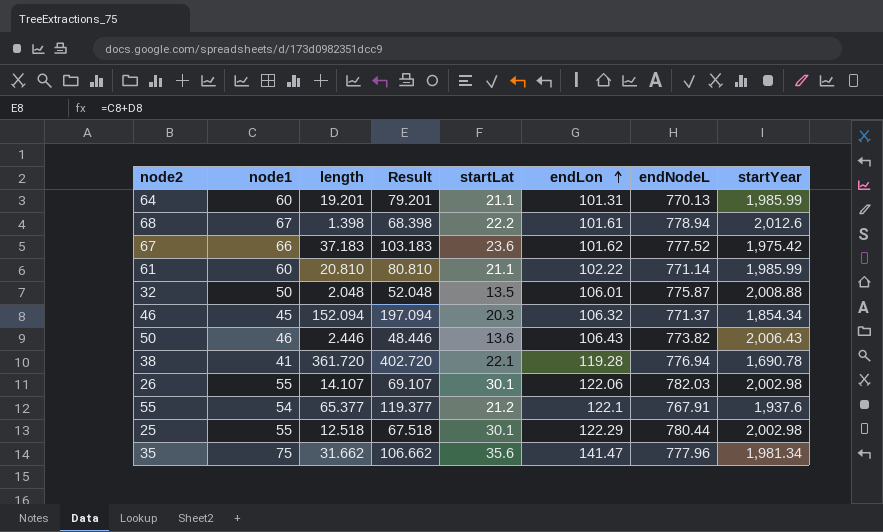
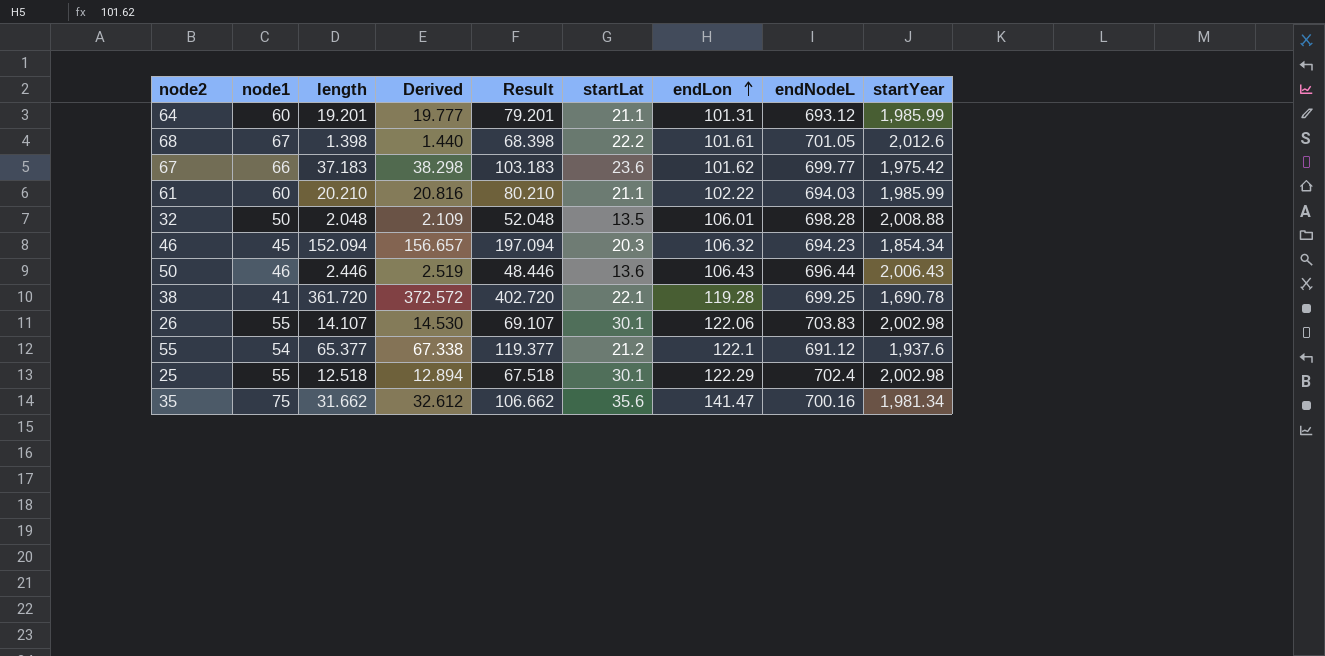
column Derived | formula: none -> [length] * 1.03
64 | endNodeL: 770.13 -> 693.12
68 | endNodeL: 778.94 -> 701.05
67 | endNodeL: 777.52 -> 699.77
61 | length: 20.810 -> 20.210
61 | Result: 80.810 -> 80.210
61 | endNodeL: 771.14 -> 694.03
32 | endNodeL: 775.87 -> 698.28
46 | endNodeL: 771.37 -> 694.23
50 | endNodeL: 773.82 -> 696.44
38 | endNodeL: 776.94 -> 699.25
26 | endNodeL: 782.03 -> 703.83
55 | endNodeL: 767.91 -> 691.12
25 | endNodeL: 780.44 -> 702.4
35 | endNodeL: 777.96 -> 700.16

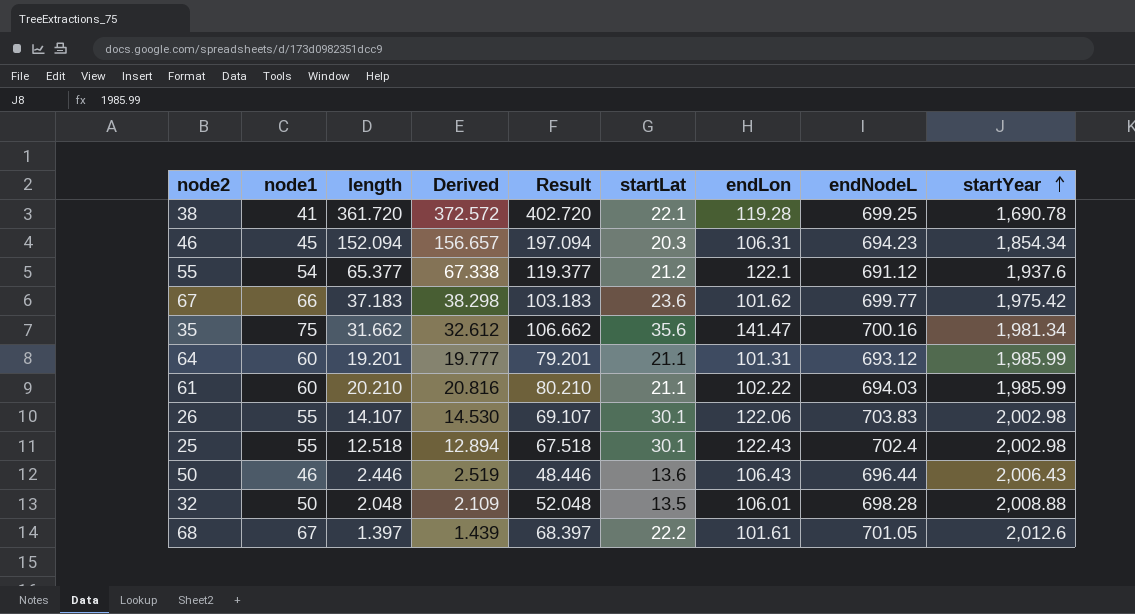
row order: endLon ascending -> startYear ascending
46 | endLon: 106.32 -> 106.31
25 | endLon: 122.29 -> 122.43
68 | length: 1.398 -> 1.397
68 | Derived: 1.440 -> 1.439
68 | Result: 68.398 -> 68.397

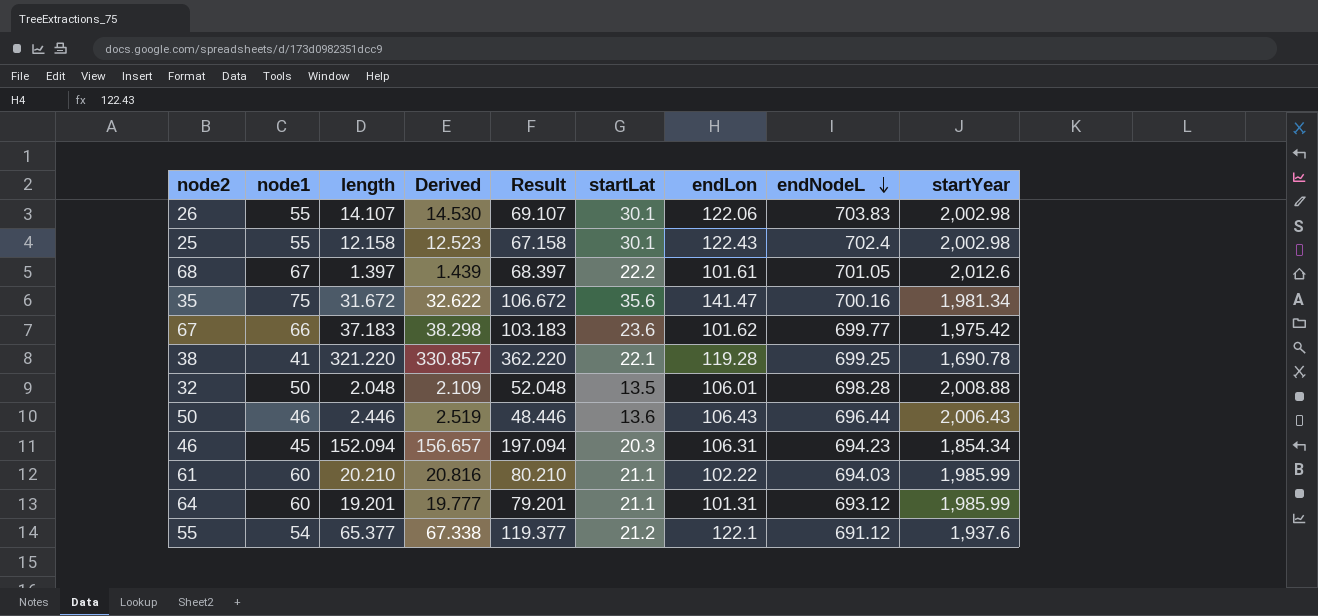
row order: startYear ascending -> endNodeL descending
25 | length: 12.518 -> 12.158
25 | Derived: 12.894 -> 12.523
25 | Result: 67.518 -> 67.158
35 | length: 31.662 -> 31.672
35 | Derived: 32.612 -> 32.622
35 | Result: 106.662 -> 106.672
38 | length: 361.720 -> 321.220
38 | Derived: 372.572 -> 330.857
38 | Result: 402.720 -> 362.220

